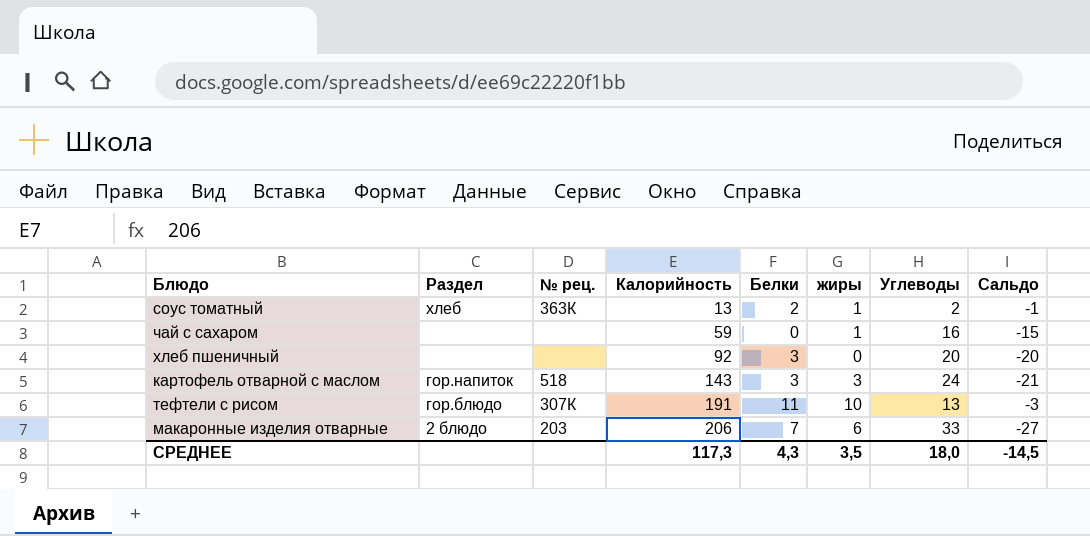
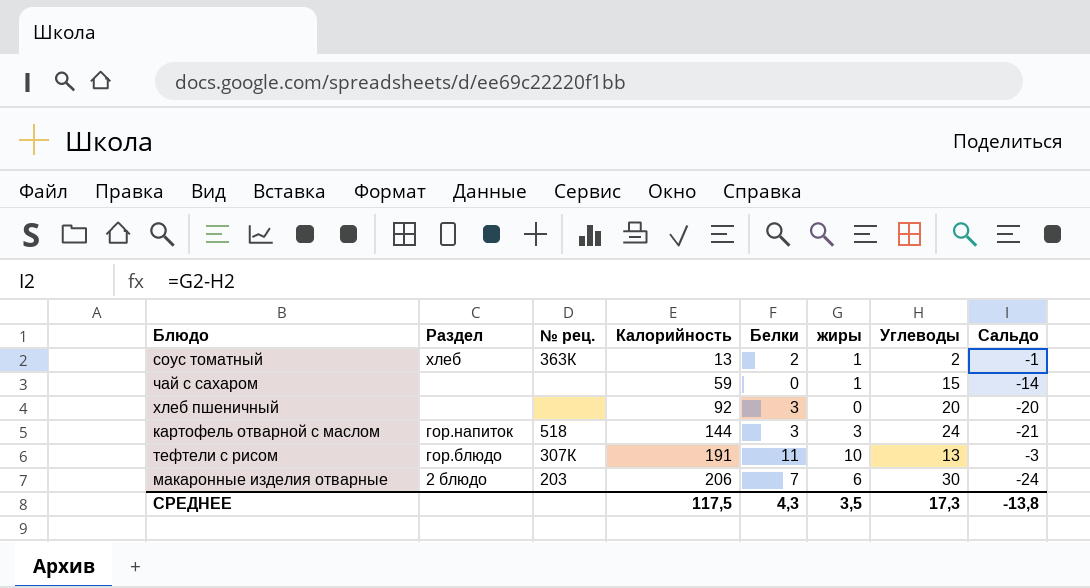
чай с сахаром | Углеводы: 16 -> 15
чай с сахаром | Сальдо: -15 -> -14
картофель отварной с маслом | Калорийность: 143 -> 144
макаронные изделия отварные | Углеводы: 33 -> 30
макаронные изделия отварные | Сальдо: -27 -> -24
СРЕДНЕЕ | Калорийность: 117,3 -> 117,5
СРЕДНЕЕ | Углеводы: 18,0 -> 17,3
СРЕДНЕЕ | Сальдо: -14,5 -> -13,8

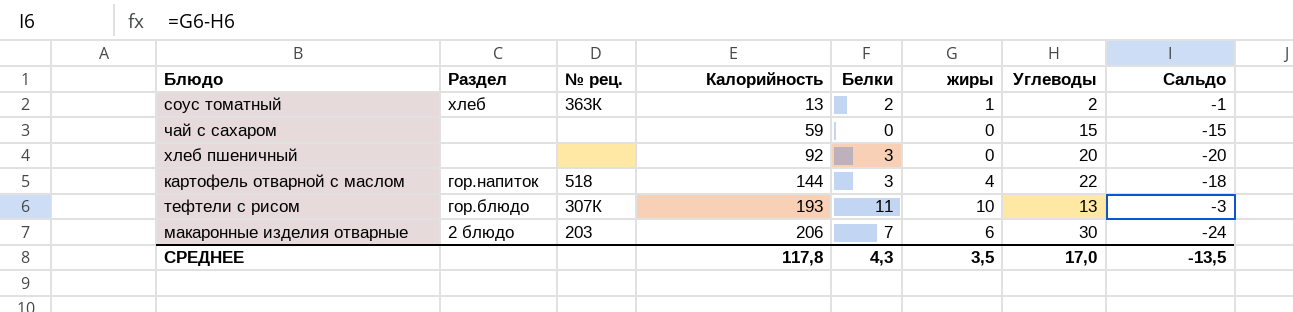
чай с сахаром | жиры: 1 -> 0
чай с сахаром | Сальдо: -14 -> -15
картофель отварной с маслом | жиры: 3 -> 4
картофель отварной с маслом | Углеводы: 24 -> 22
картофель отварной с маслом | Сальдо: -21 -> -18
тефтели с рисом | Калорийность: 191 -> 193
СРЕДНЕЕ | Калорийность: 117,5 -> 117,8
СРЕДНЕЕ | Углеводы: 17,3 -> 17,0
СРЕДНЕЕ | Сальдо: -13,8 -> -13,5

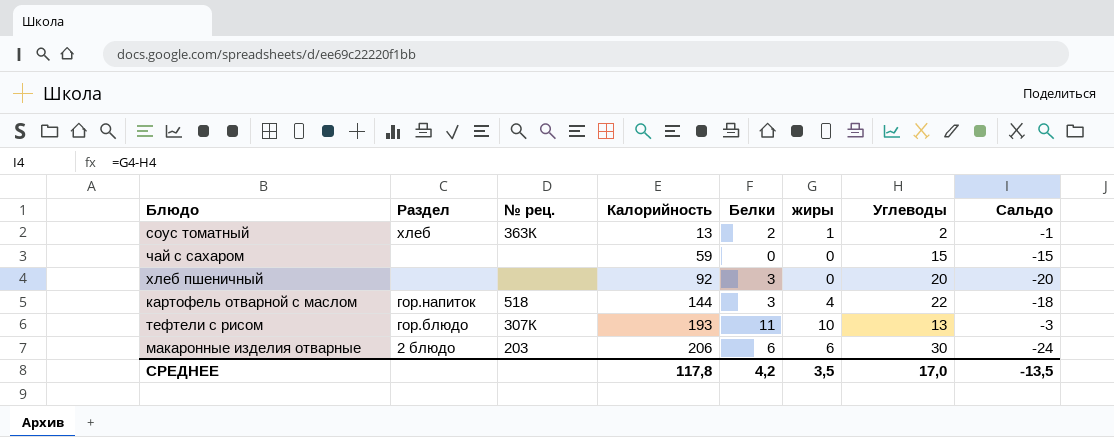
макаронные изделия отварные | Белки: 7 -> 6
СРЕДНЕЕ | Белки: 4,3 -> 4,2

